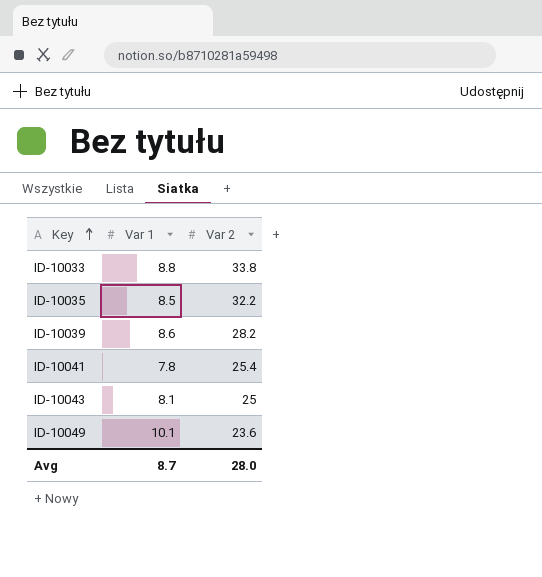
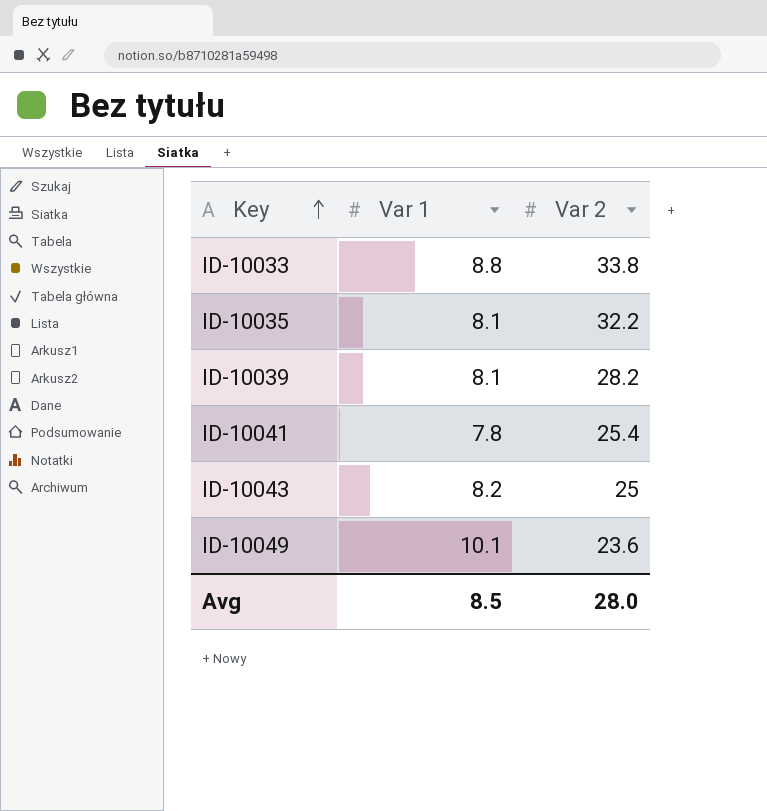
ID-10035 | Var 1: 8.5 -> 8.1
ID-10039 | Var 1: 8.6 -> 8.1
ID-10043 | Var 1: 8.1 -> 8.2
Avg | Var 1: 8.7 -> 8.5

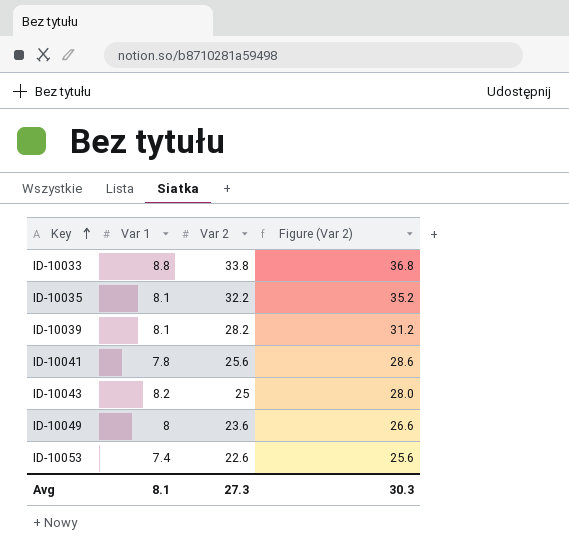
column Figure (Var 2) | formula: none -> [Var 2] + 3
ID-10041 | Var 2: 25.4 -> 25.6
ID-10049 | Var 1: 10.1 -> 8
row ID-10053: none -> 7.4 | 22.6 | 25.6
Avg | Var 1: 8.5 -> 8.1
Avg | Var 2: 28.0 -> 27.3

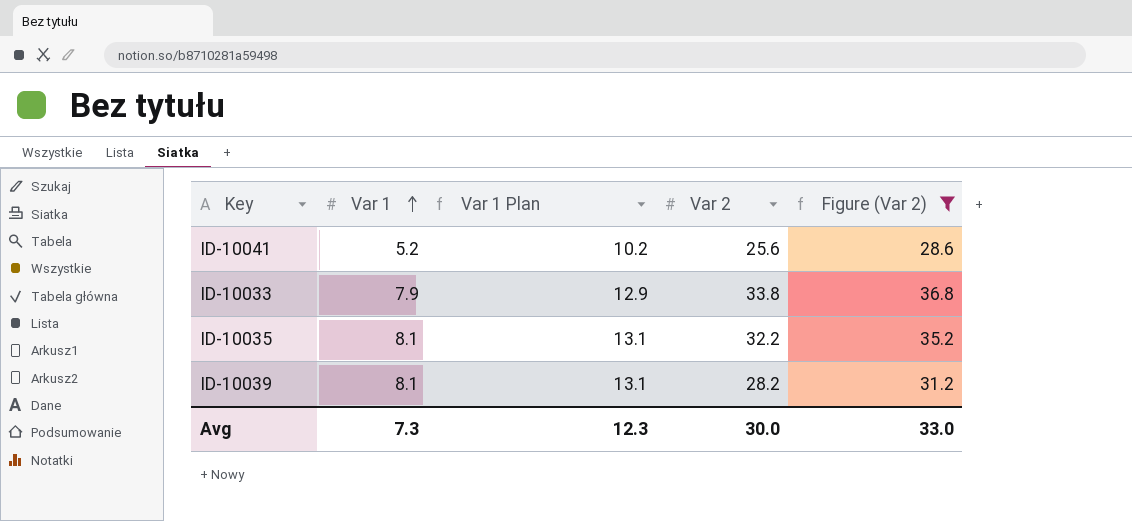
filter: none -> Figure (Var 2) >= 28.6
row order: Key ascending -> Var 1 ascending
column Var 1 Plan | formula: none -> [Var 1] + 5
ID-10041 | Var 1: 7.8 -> 5.2
ID-10033 | Var 1: 8.8 -> 7.9
Avg | Var 1: 8.1 -> 7.3
Avg | Var 2: 27.3 -> 30.0
Avg | Figure (Var 2): 30.3 -> 33.0

